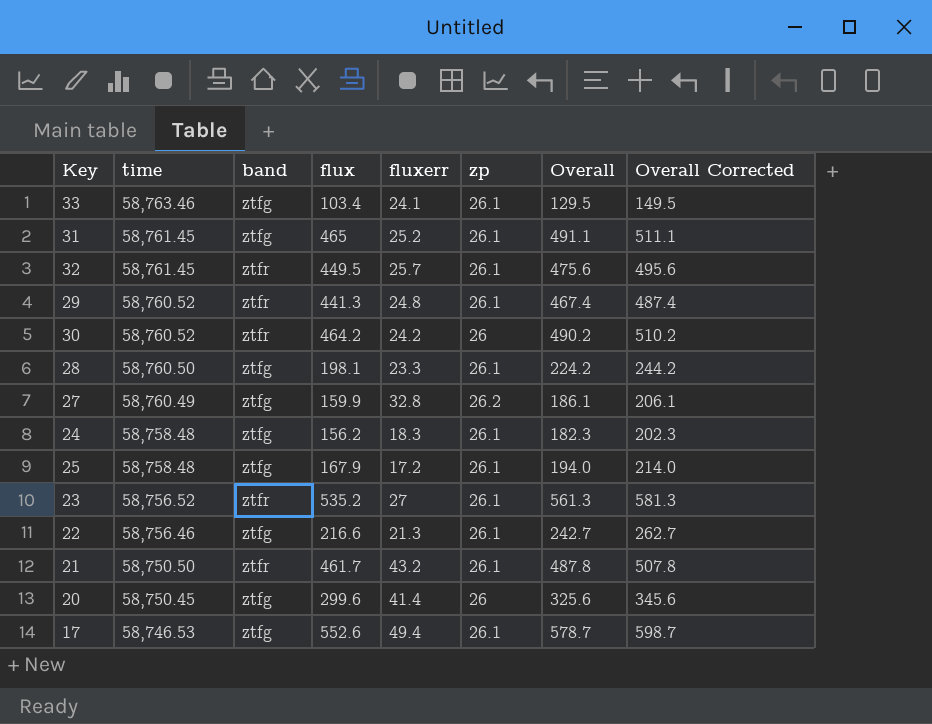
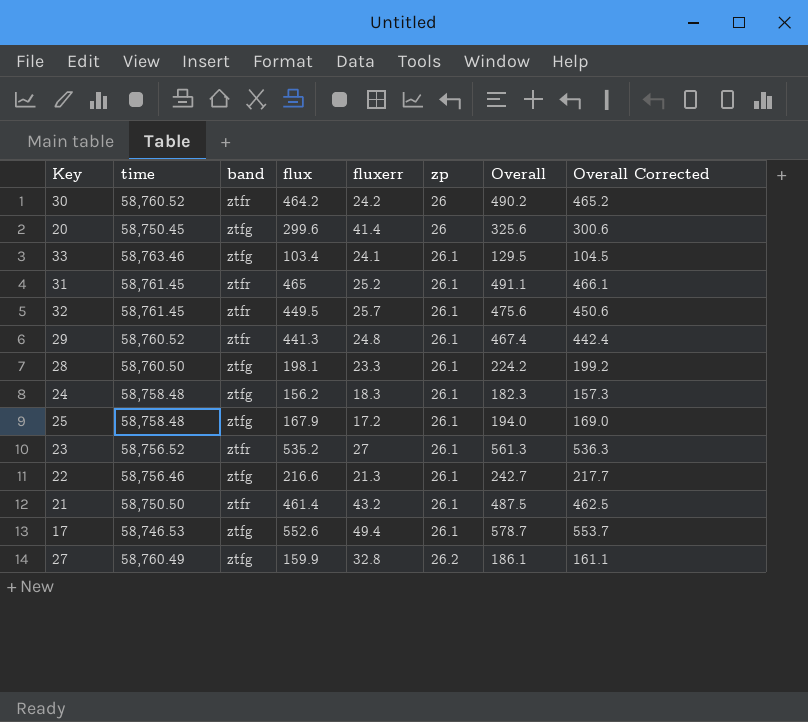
row order: time descending -> zp ascending
column Overall Corrected | formula: [Overall] + 20 -> [Overall] - 25
31 | band: ztfg -> ztfr
21 | flux: 461.7 -> 461.4
21 | Overall: 487.8 -> 487.5

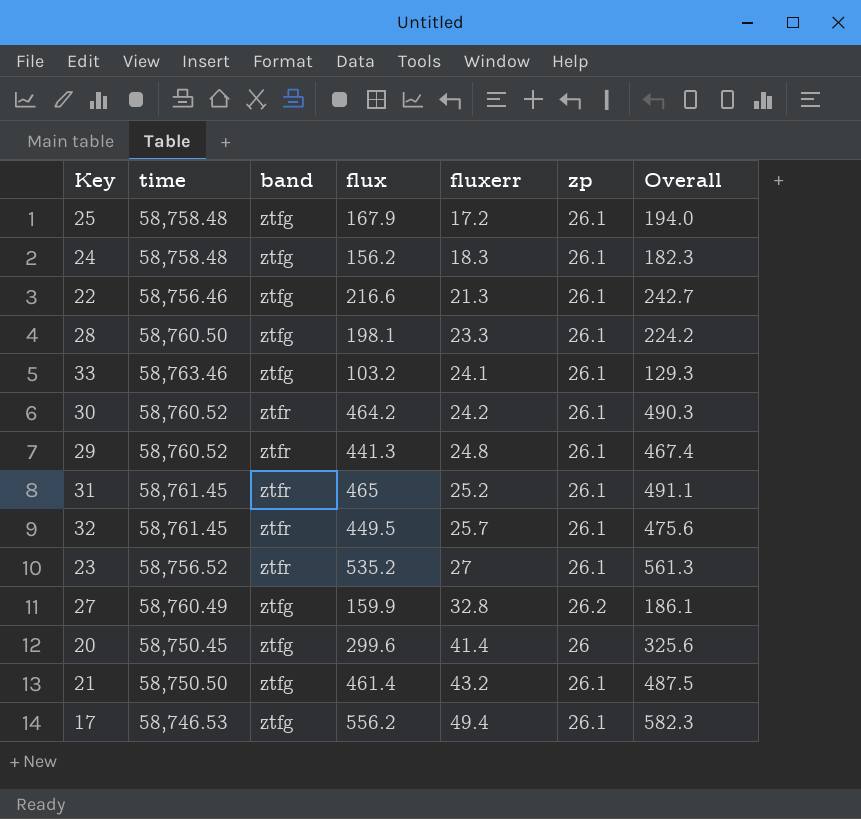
row order: zp ascending -> fluxerr ascending
column Overall Corrected | formula: [Overall] - 25 -> none
33 | flux: 103.4 -> 103.2
33 | Overall: 129.5 -> 129.3
30 | zp: 26 -> 26.1
30 | Overall: 490.2 -> 490.3
21 | band: ztfr -> ztfg
17 | flux: 552.6 -> 556.2
17 | Overall: 578.7 -> 582.3

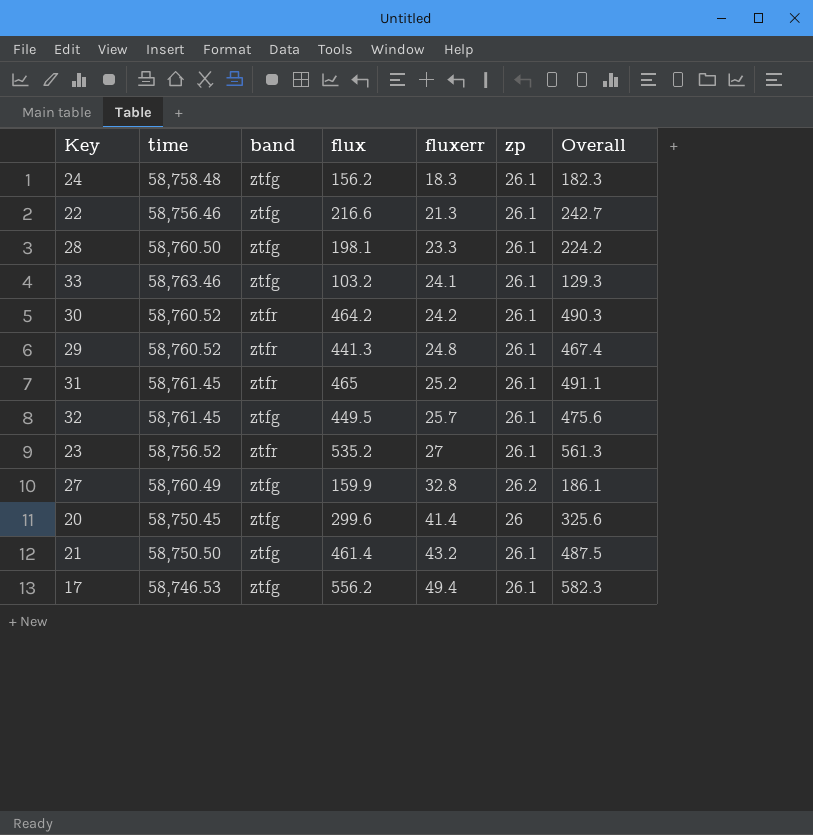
row 25: 58,758.48 | ztfg | 167.9 | 17.2 | 26.1 | 194.0 -> none
32 | band: ztfr -> ztfg

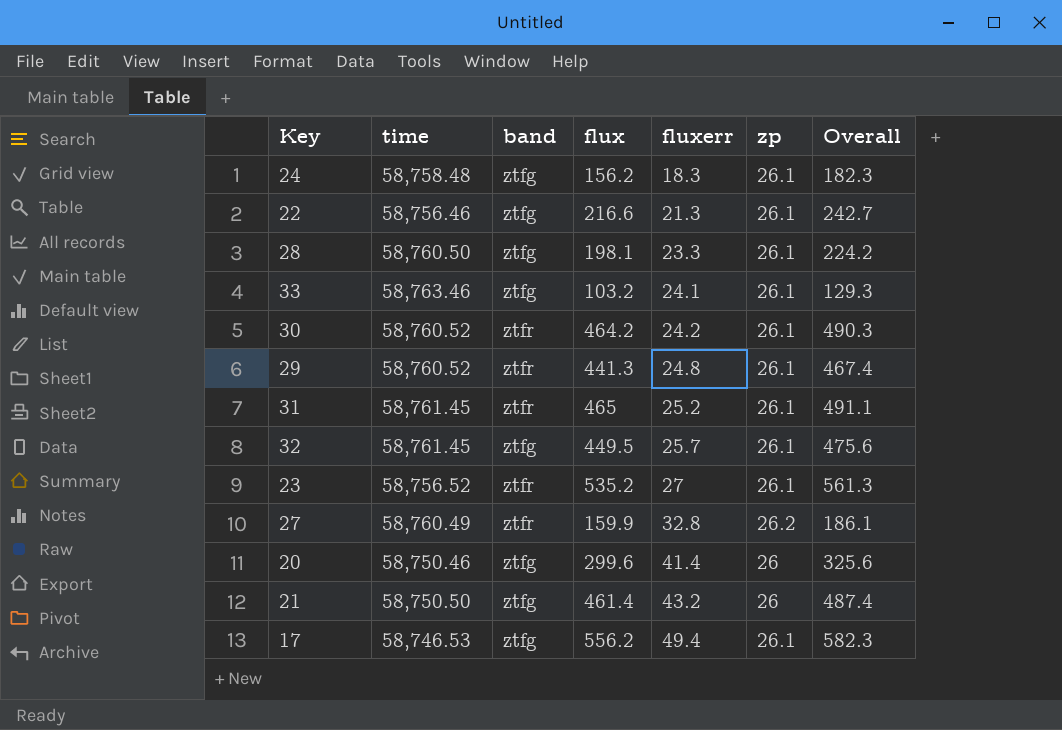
27 | band: ztfg -> ztfr
20 | time: 58,750.45 -> 58,750.46
21 | zp: 26.1 -> 26
21 | Overall: 487.5 -> 487.4

